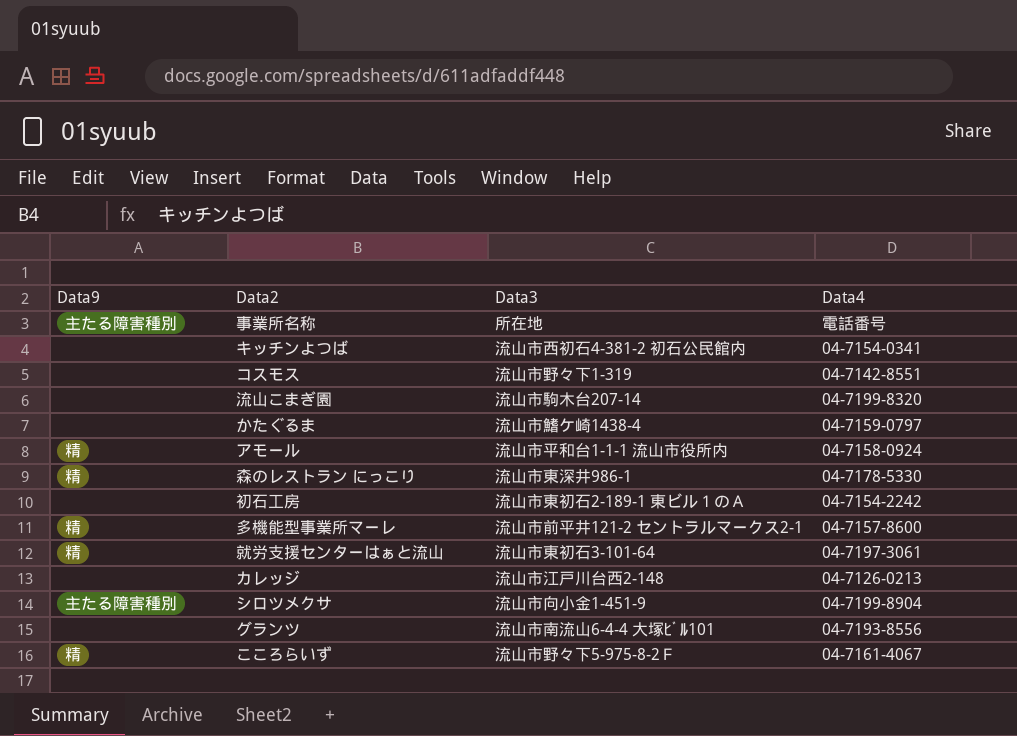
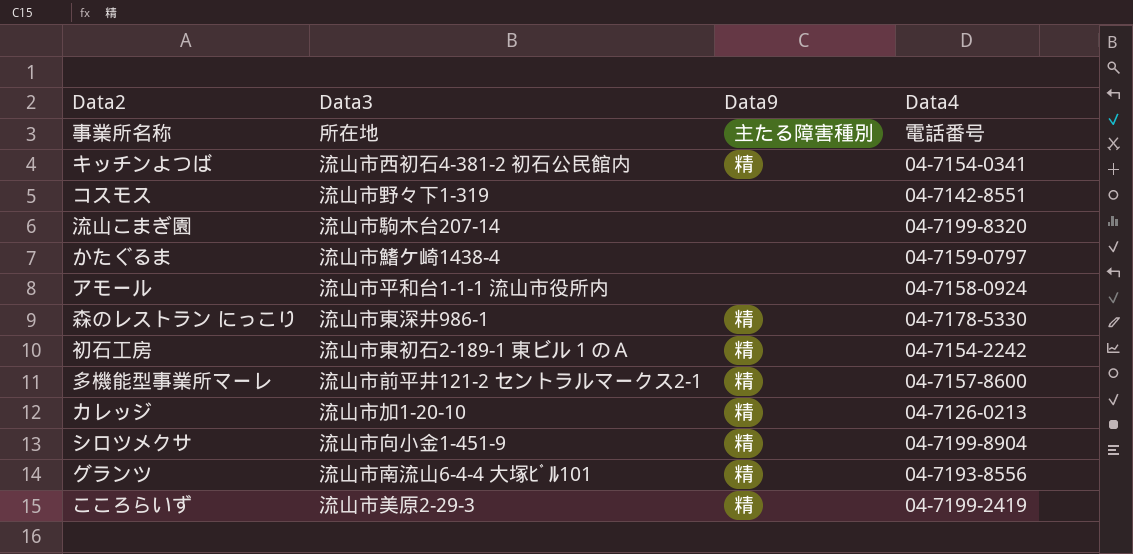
column Data9 | position: 1 -> 3
row 就労支援センターはぁと流山: 精 | 流山市東初石3-101-64 | 04-7197-3061 -> none
キッチンよつば | Data9: none -> 精
アモール | Data9: 精 -> none
初石工房 | Data9: none -> 精
カレッジ | Data3: 流山市江戸川台西2-148 -> 流山市加1-20-10
カレッジ | Data9: none -> 精
シロツメクサ | Data9: 主たる障害種別 -> 精
グランツ | Data9: none -> 精
こころらいず | Data3: 流山市野々下5-975-8-2Ｆ -> 流山市美原2-29-3
こころらいず | Data4: 04-7161-4067 -> 04-7199-2419

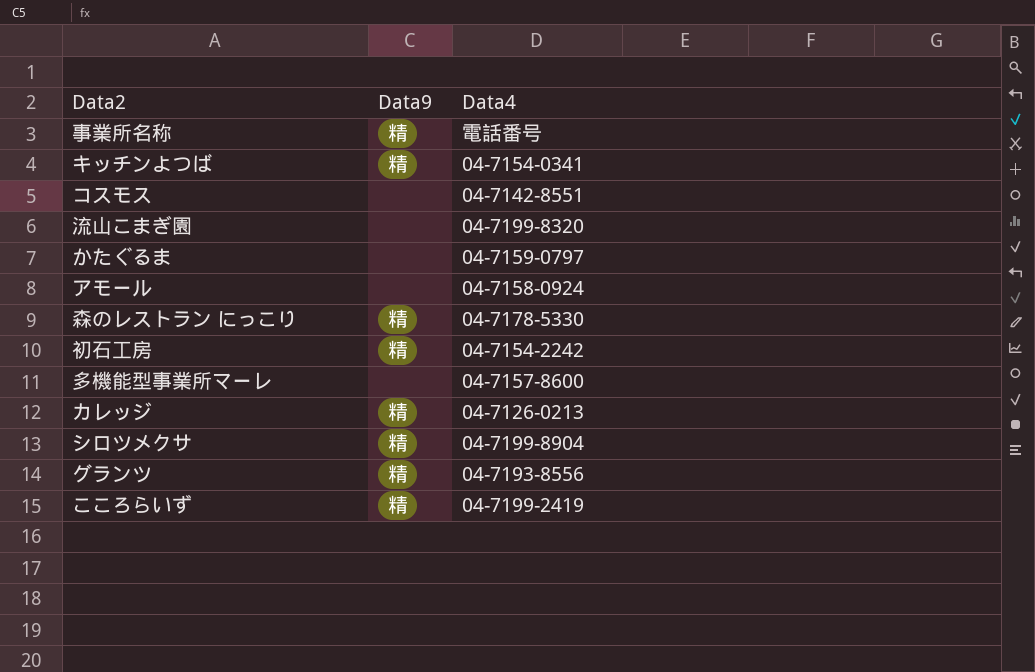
column Data3 | position: 2 -> none
事業所名称 | Data9: 主たる障害種別 -> 精
多機能型事業所マーレ | Data9: 精 -> none

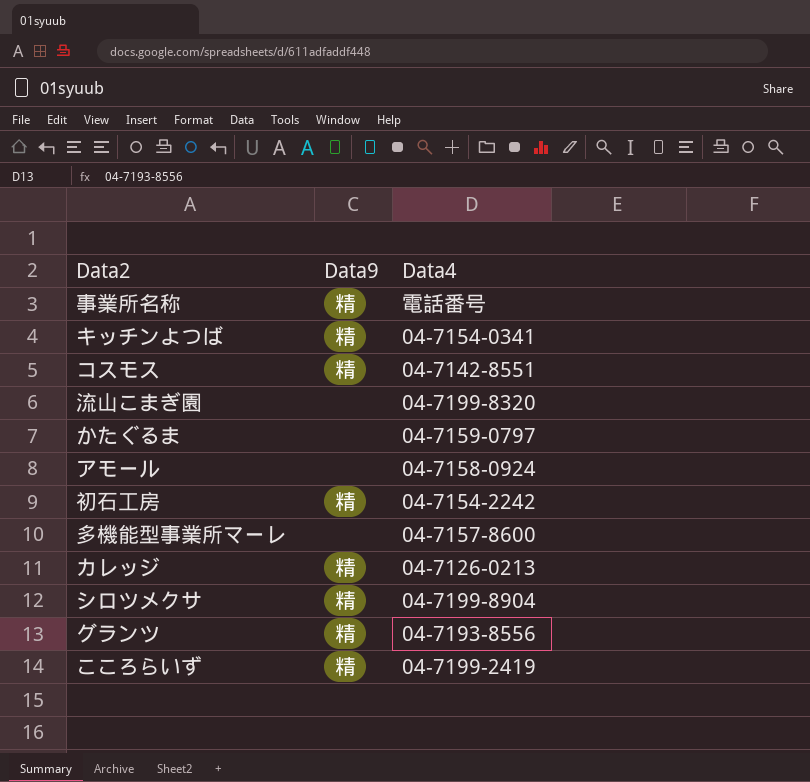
row 森のレストラン にっこり: 精 | 04-7178-5330 -> none
コスモス | Data9: none -> 精

